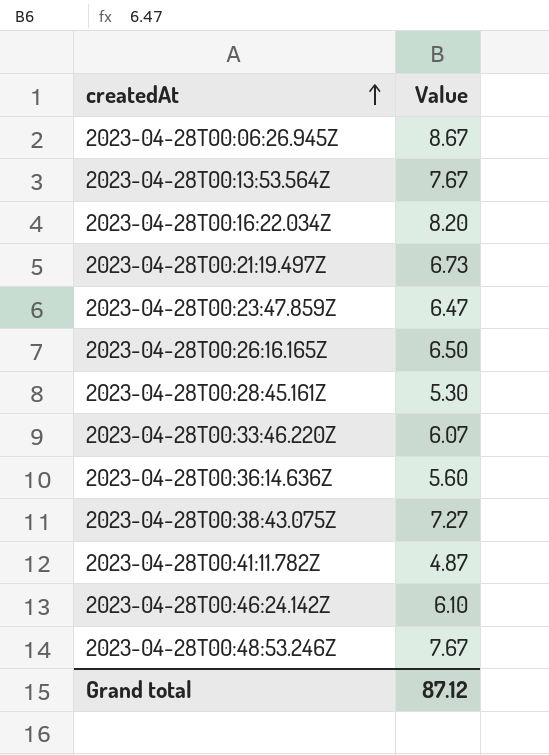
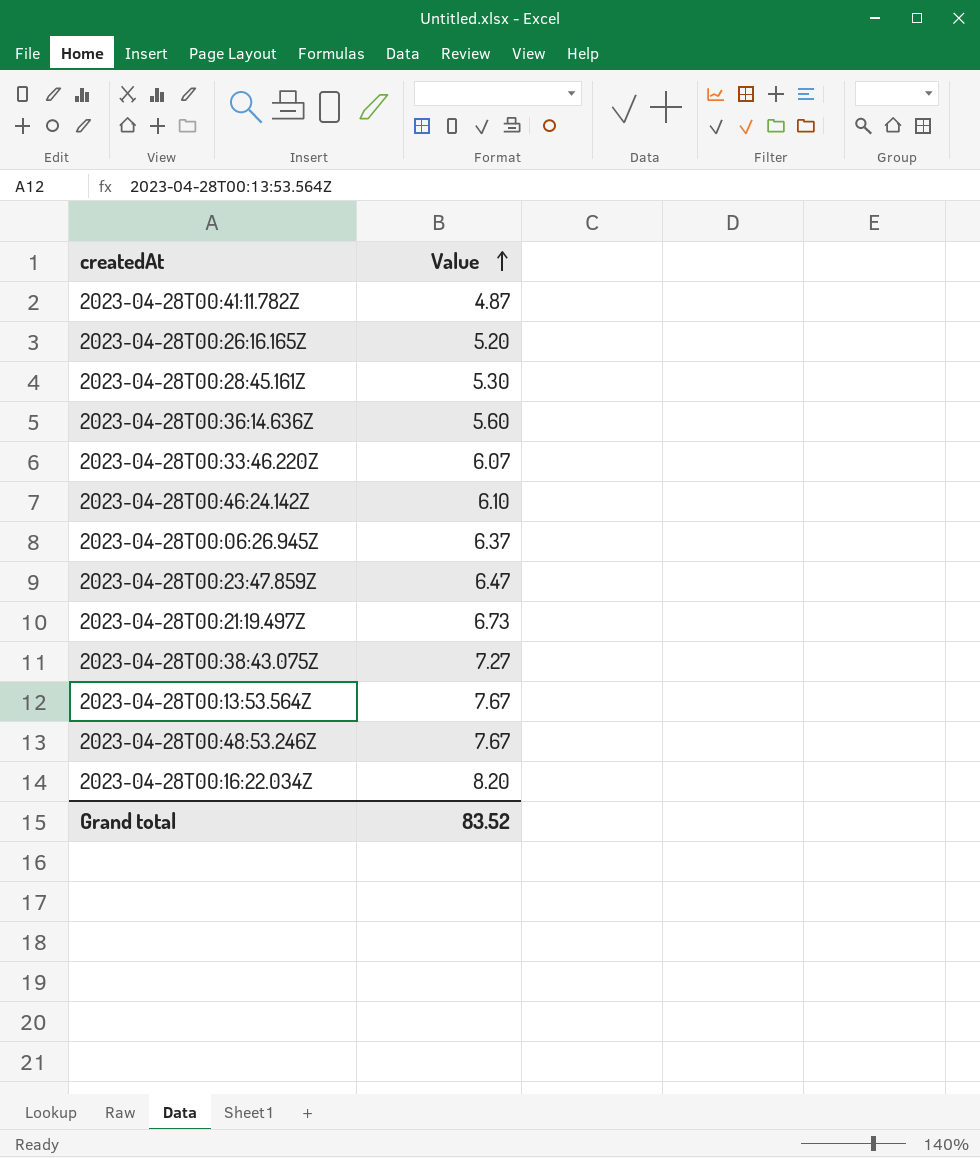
row order: createdAt ascending -> Value ascending
2023-04-28T00:26:16.165Z | Value: 6.50 -> 5.20
2023-04-28T00:06:26.945Z | Value: 8.67 -> 6.37
Grand total | Value: 87.12 -> 83.52

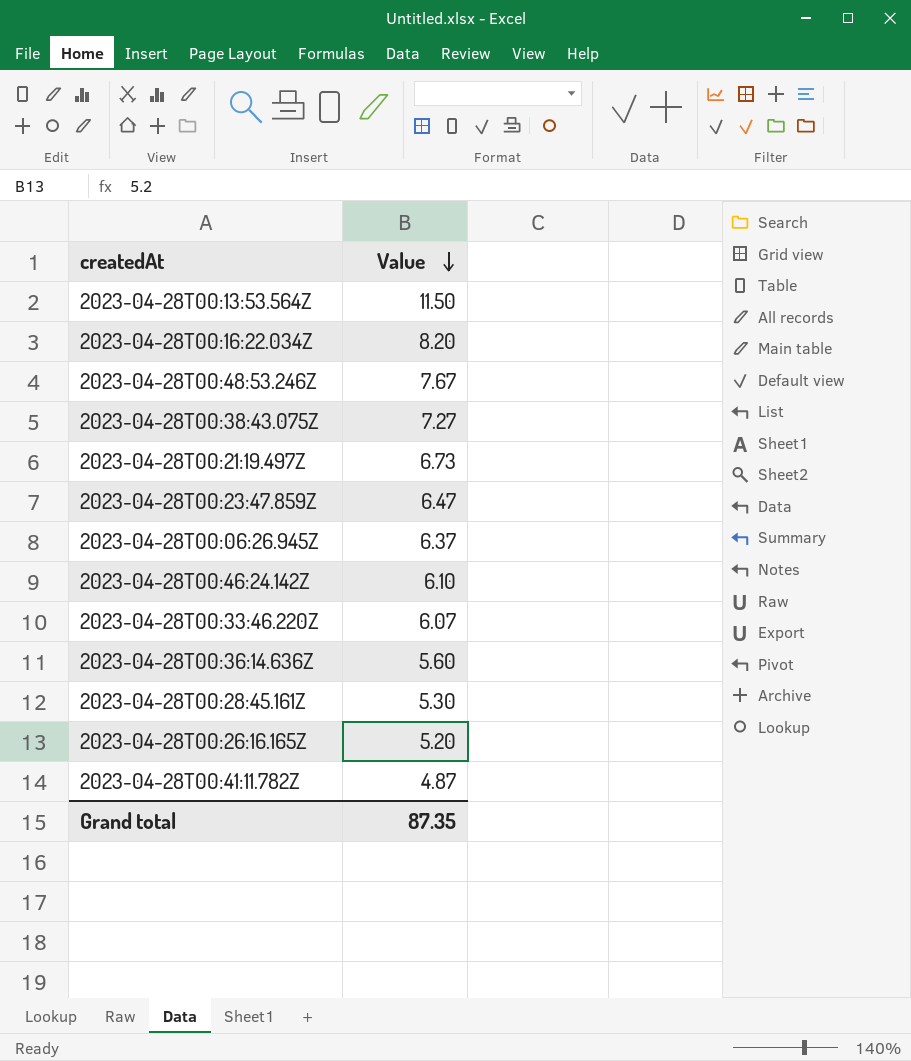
row order: Value ascending -> Value descending
2023-04-28T00:13:53.564Z | Value: 7.67 -> 11.50
Grand total | Value: 83.52 -> 87.35

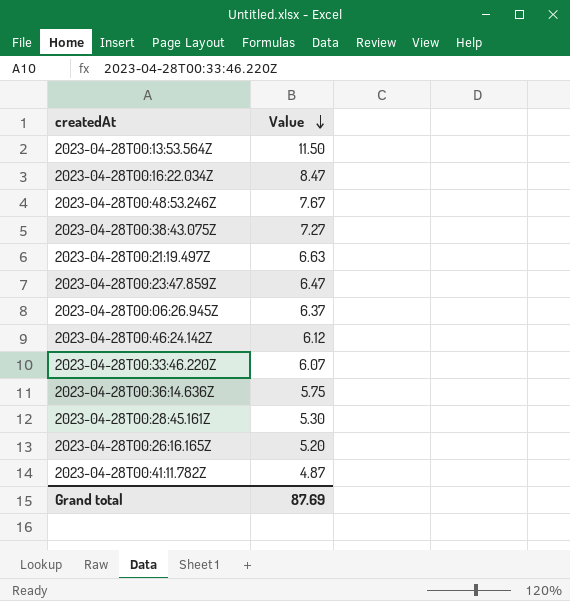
2023-04-28T00:16:22.034Z | Value: 8.20 -> 8.47
2023-04-28T00:21:19.497Z | Value: 6.73 -> 6.63
2023-04-28T00:46:24.142Z | Value: 6.10 -> 6.12
2023-04-28T00:36:14.636Z | Value: 5.60 -> 5.75
Grand total | Value: 87.35 -> 87.69

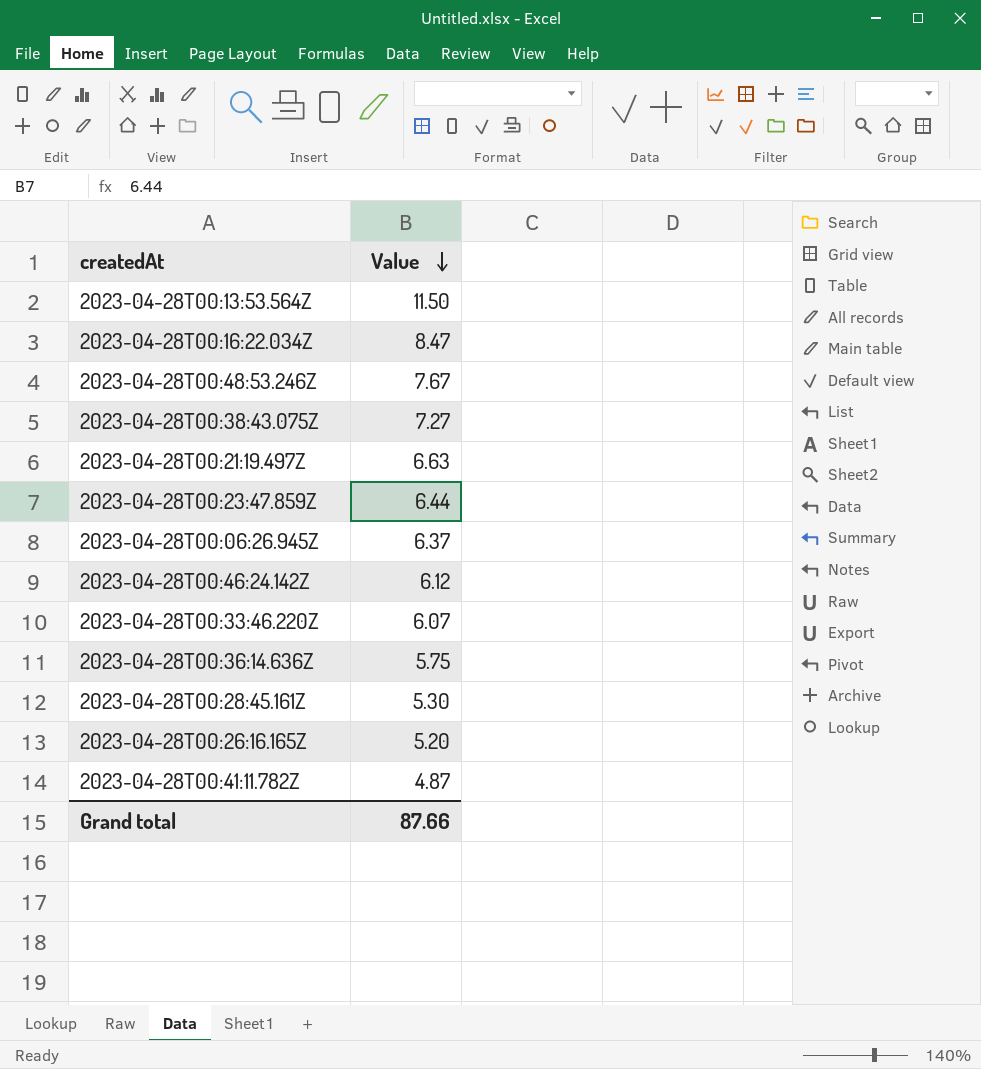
2023-04-28T00:23:47.859Z | Value: 6.47 -> 6.44
Grand total | Value: 87.69 -> 87.66

